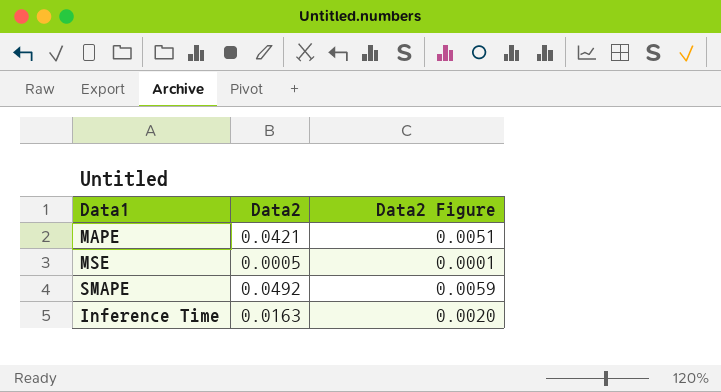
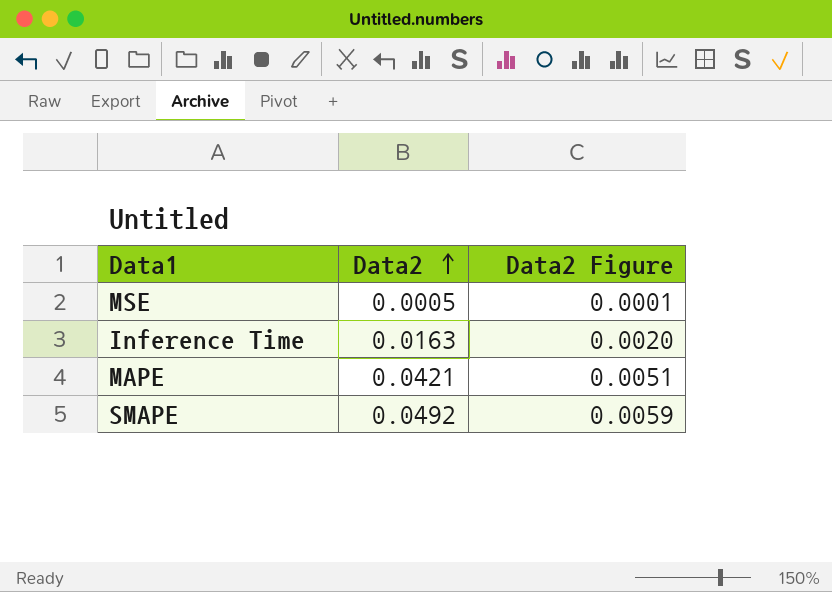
row order: none -> Data2 ascending

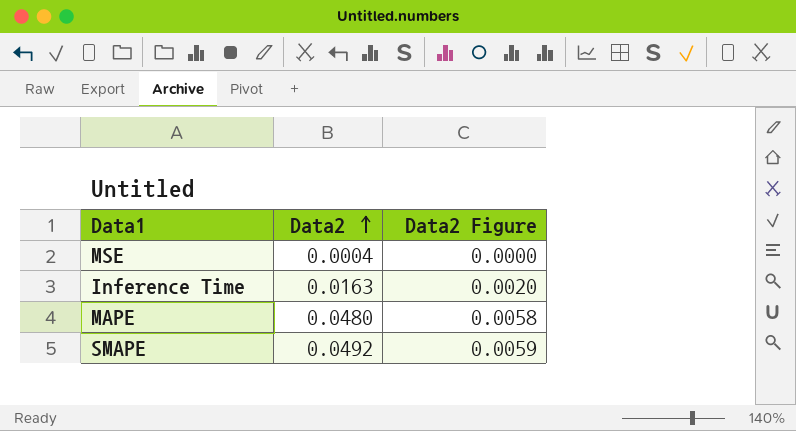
MSE | Data2: 0.0005 -> 0.0004
MSE | Data2 Figure: 0.0001 -> 0.0000
MAPE | Data2: 0.0421 -> 0.0480
MAPE | Data2 Figure: 0.0051 -> 0.0058

